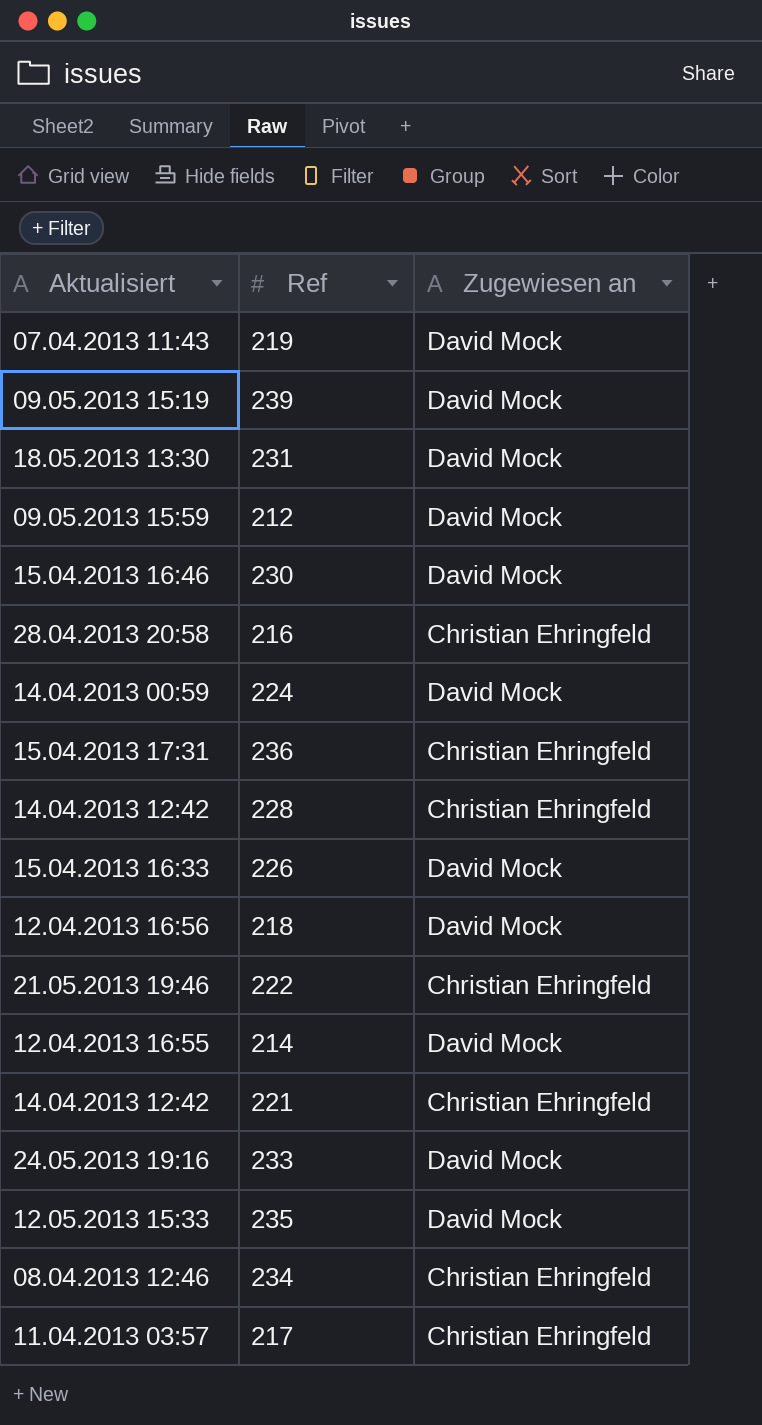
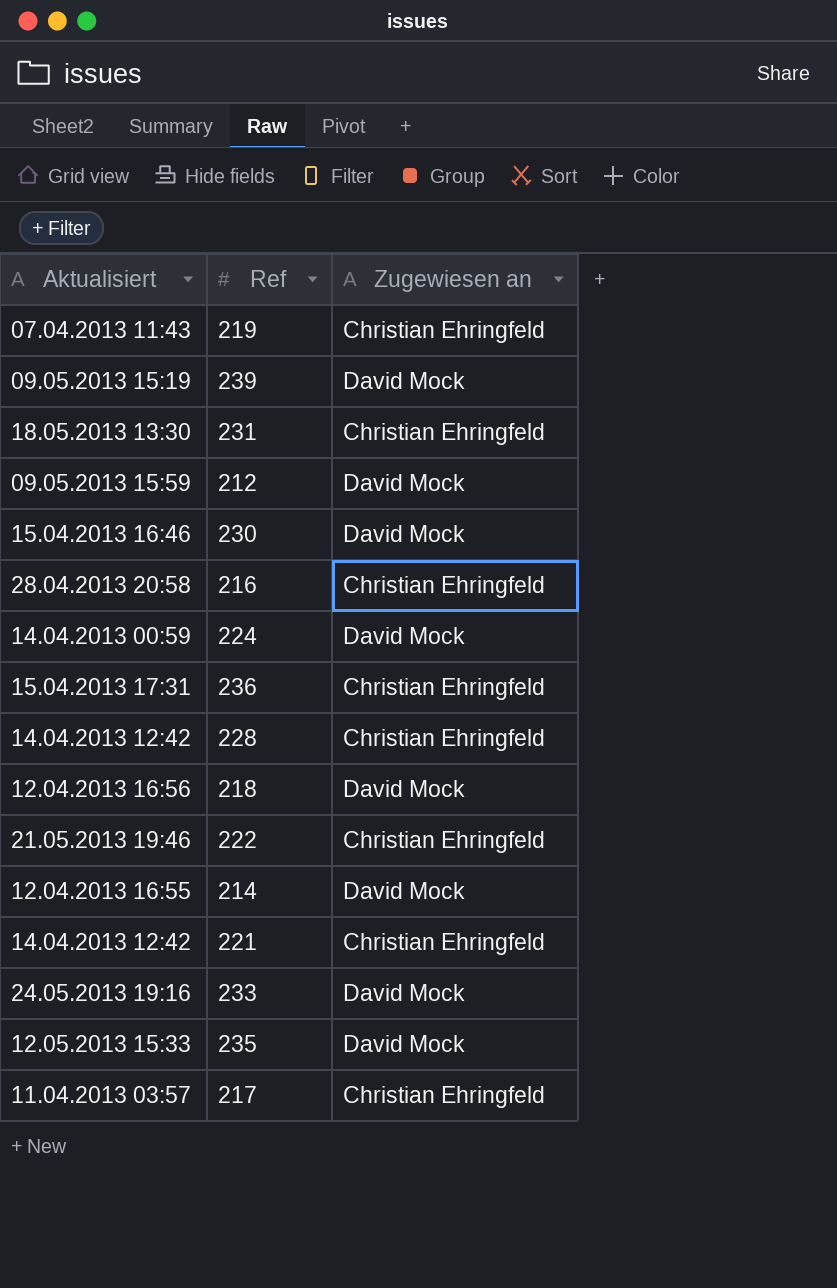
row 226: 15.04.2013 16:33 | David Mock -> none
row 234: 08.04.2013 12:46 | Christian Ehringfeld -> none
219 | Zugewiesen an: David Mock -> Christian Ehringfeld
231 | Zugewiesen an: David Mock -> Christian Ehringfeld

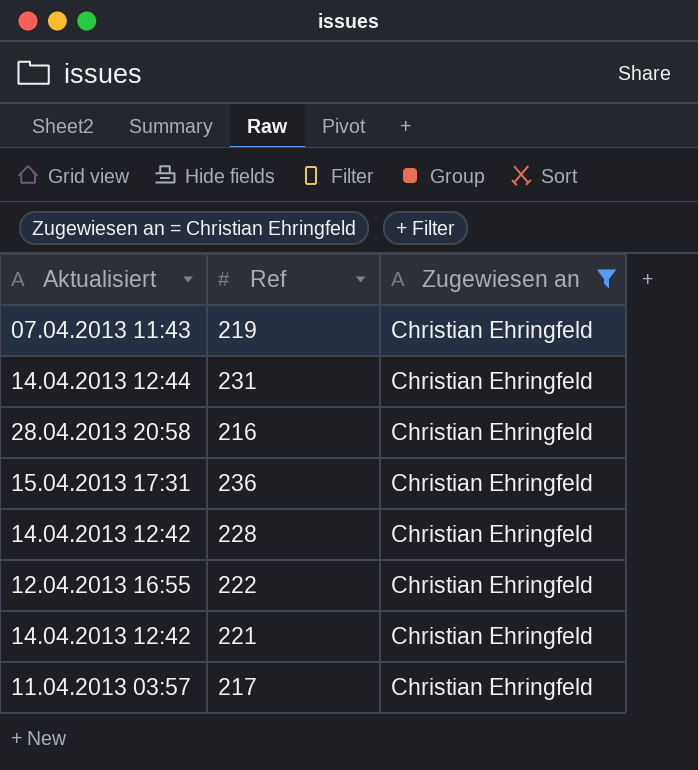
filter: none -> Zugewiesen an = Christian Ehringfeld
231 | Aktualisiert: 18.05.2013 13:30 -> 14.04.2013 12:44
222 | Aktualisiert: 21.05.2013 19:46 -> 12.04.2013 16:55

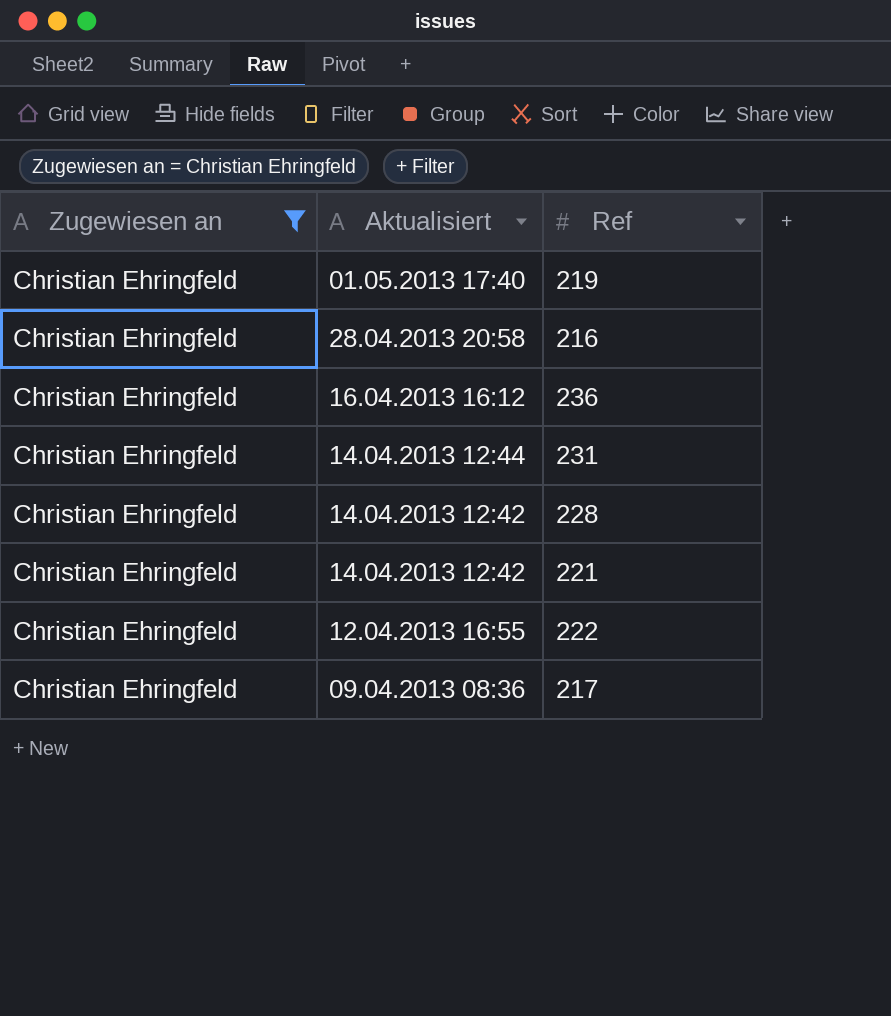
row order: none -> Aktualisiert descending
column Zugewiesen an | position: 3 -> 1
219 | Aktualisiert: 07.04.2013 11:43 -> 01.05.2013 17:40
236 | Aktualisiert: 15.04.2013 17:31 -> 16.04.2013 16:12
217 | Aktualisiert: 11.04.2013 03:57 -> 09.04.2013 08:36

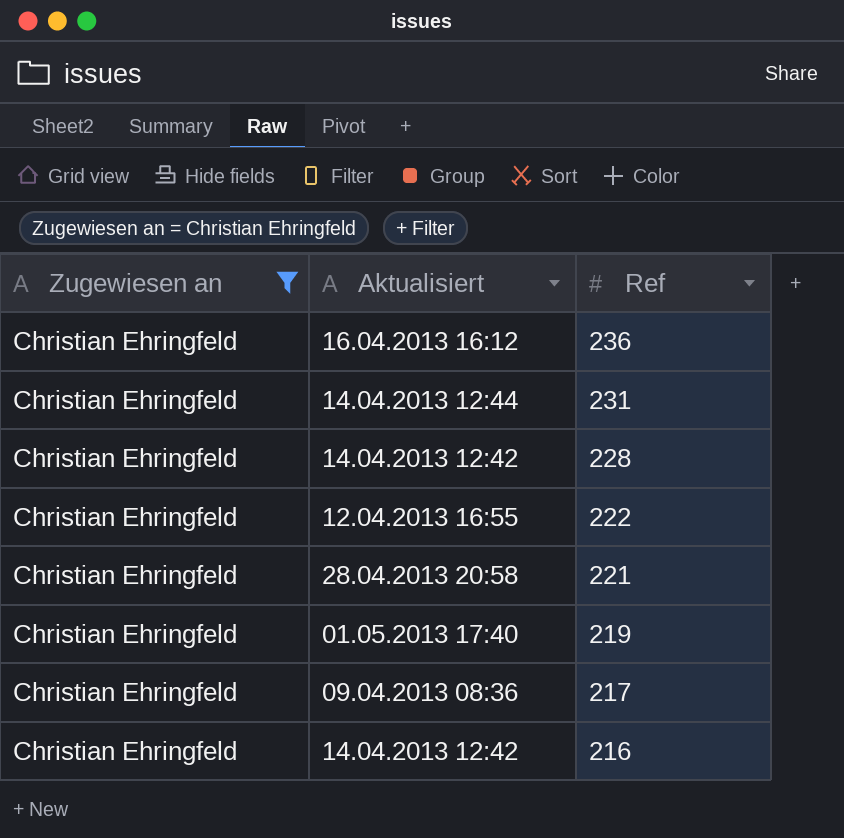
row order: Aktualisiert descending -> Ref descending
221 | Aktualisiert: 14.04.2013 12:42 -> 28.04.2013 20:58
216 | Aktualisiert: 28.04.2013 20:58 -> 14.04.2013 12:42

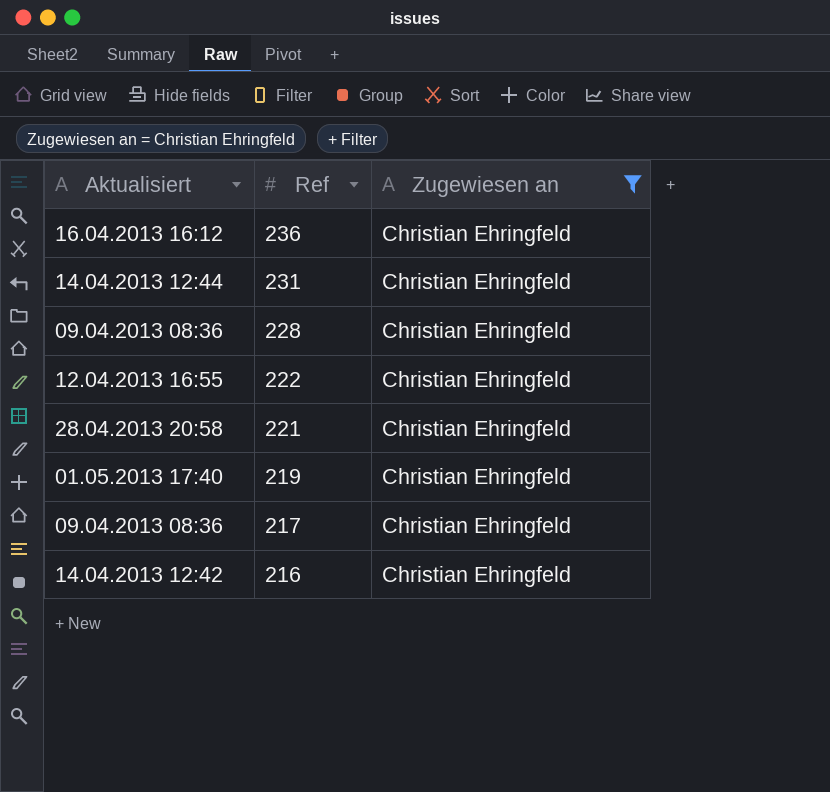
column Zugewiesen an | position: 1 -> 3
228 | Aktualisiert: 14.04.2013 12:42 -> 09.04.2013 08:36

